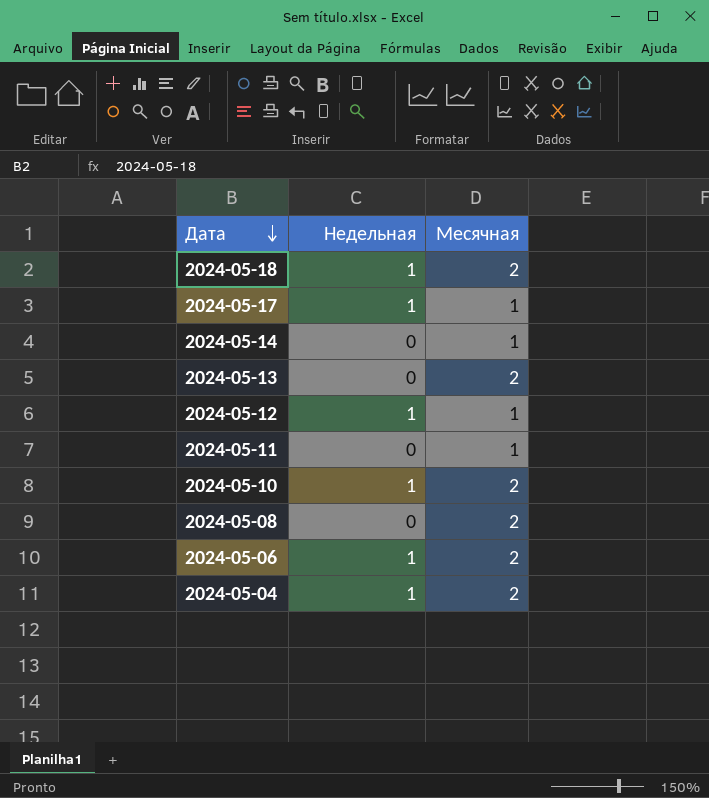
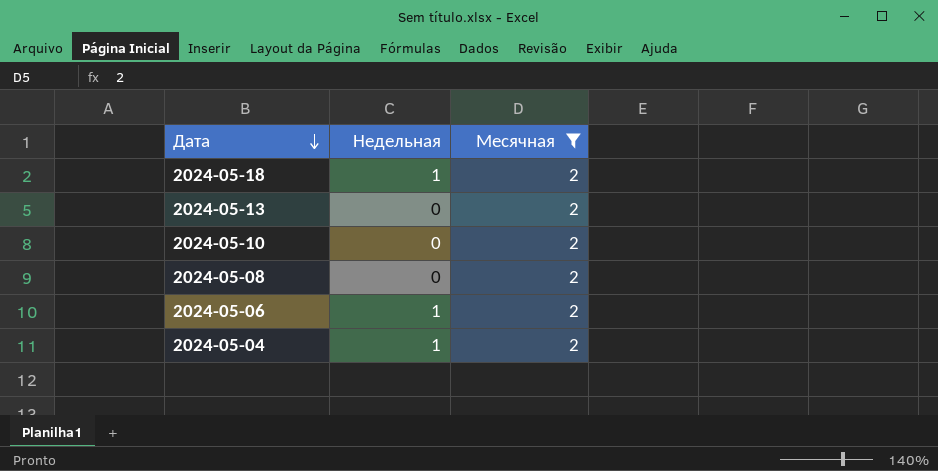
filter: none -> Месячная = 2
2024-05-10 | Недельная: 1 -> 0

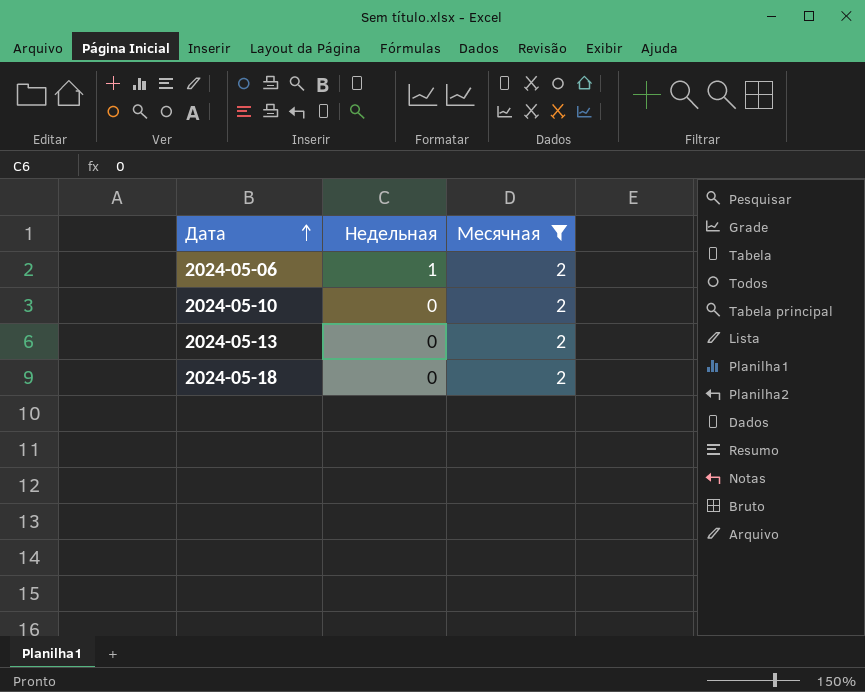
row order: Дата descending -> Дата ascending
row 2024-05-08: 0 | 2 -> none
row 2024-05-04: 1 | 2 -> none
2024-05-18 | Недельная: 1 -> 0

